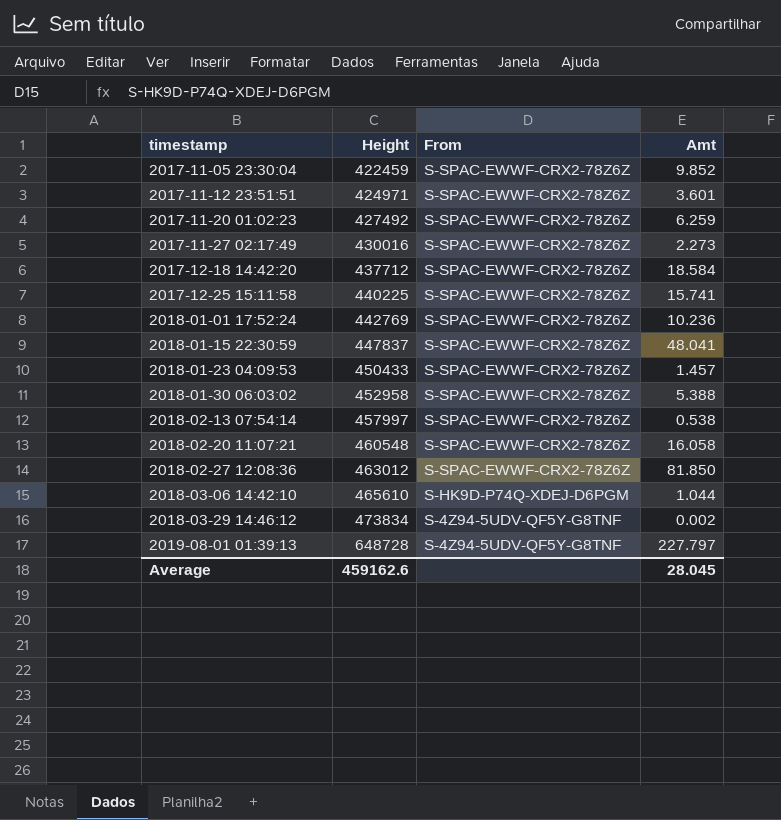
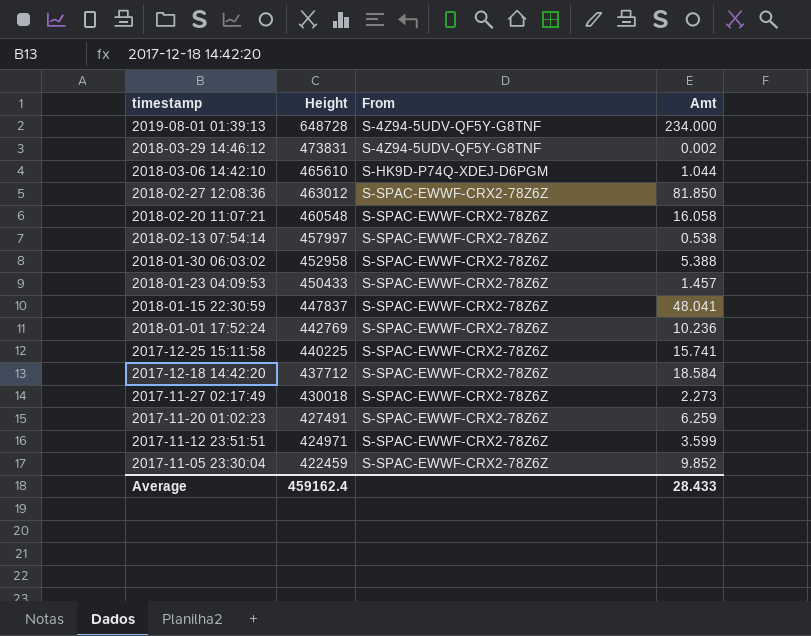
row order: timestamp ascending -> timestamp descending
2019-08-01 01:39:13 | Amt: 227.797 -> 234.000
2018-03-29 14:46:12 | Height: 473834 -> 473831
2017-11-27 02:17:49 | Height: 430016 -> 430018
2017-11-20 01:02:23 | Height: 427492 -> 427491
2017-11-12 23:51:51 | Amt: 3.601 -> 3.599
Average | Height: 459162.6 -> 459162.4
Average | Amt: 28.045 -> 28.433

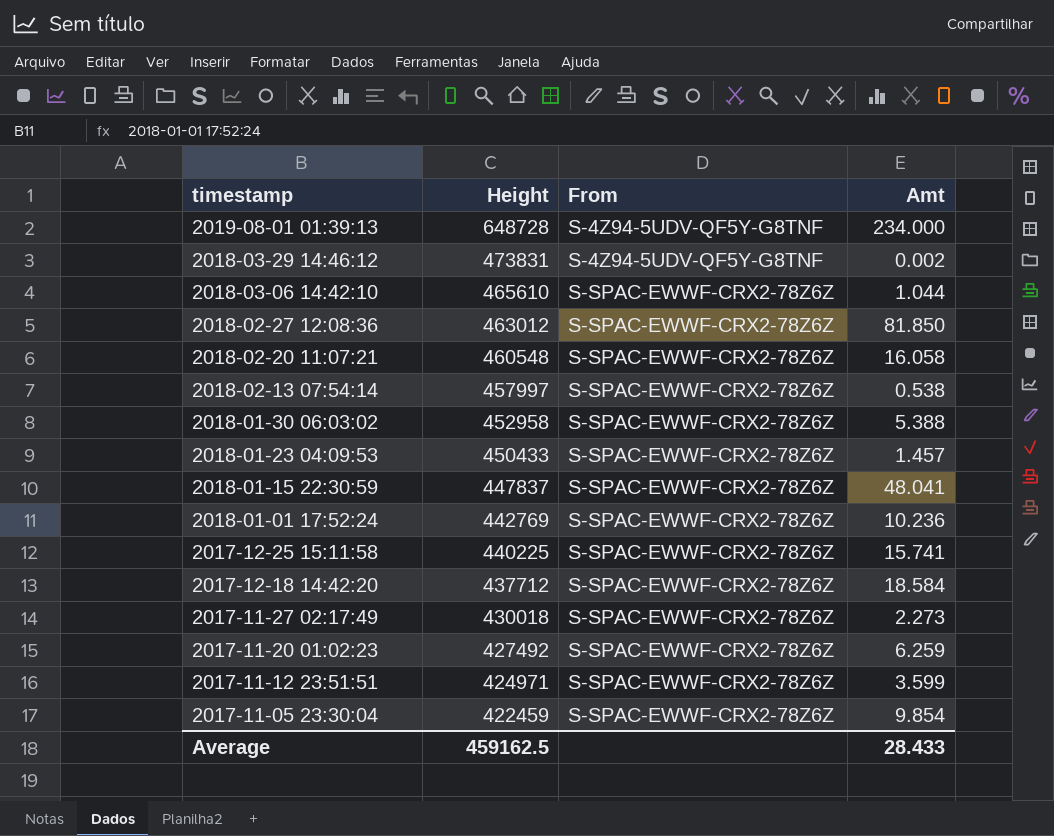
2018-03-06 14:42:10 | From: S-HK9D-P74Q-XDEJ-D6PGM -> S-SPAC-EWWF-CRX2-78Z6Z
2017-11-20 01:02:23 | Height: 427491 -> 427492
2017-11-05 23:30:04 | Amt: 9.852 -> 9.854
Average | Height: 459162.4 -> 459162.5

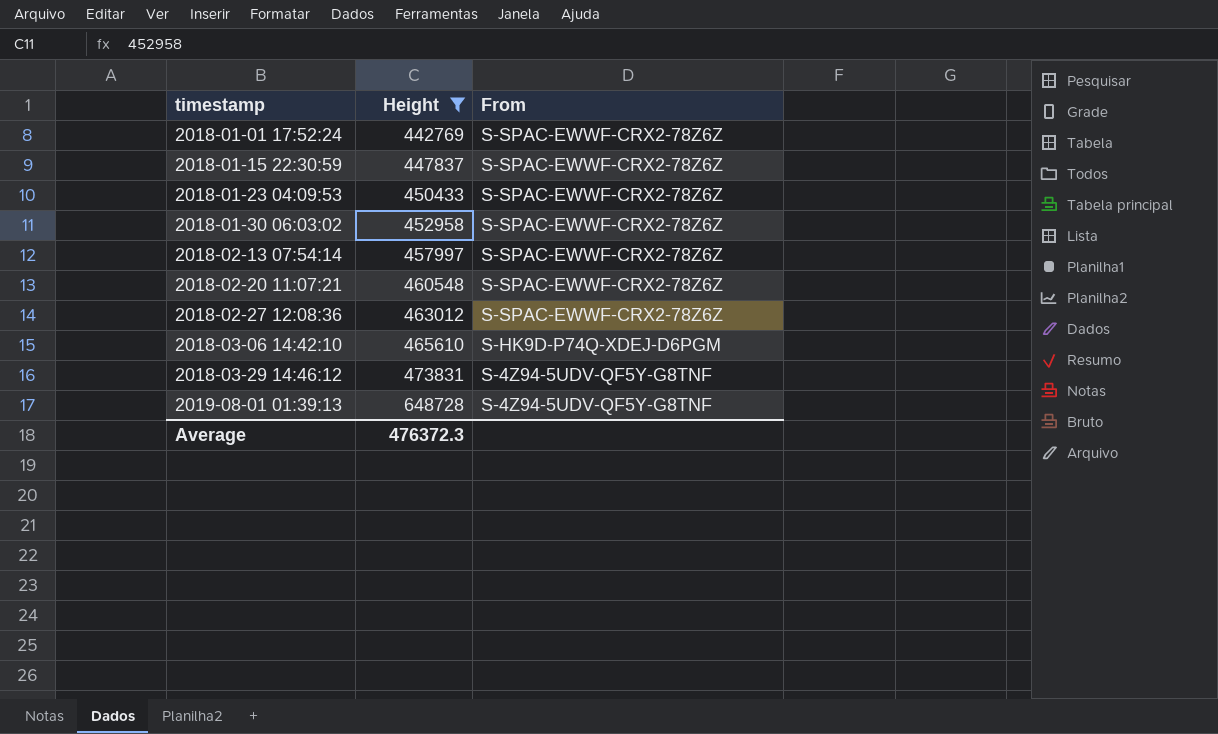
filter: none -> Height >= 442769
row order: timestamp descending -> timestamp ascending
column Amt | position: 4 -> none
2018-03-06 14:42:10 | From: S-SPAC-EWWF-CRX2-78Z6Z -> S-HK9D-P74Q-XDEJ-D6PGM
Average | Height: 459162.5 -> 476372.3

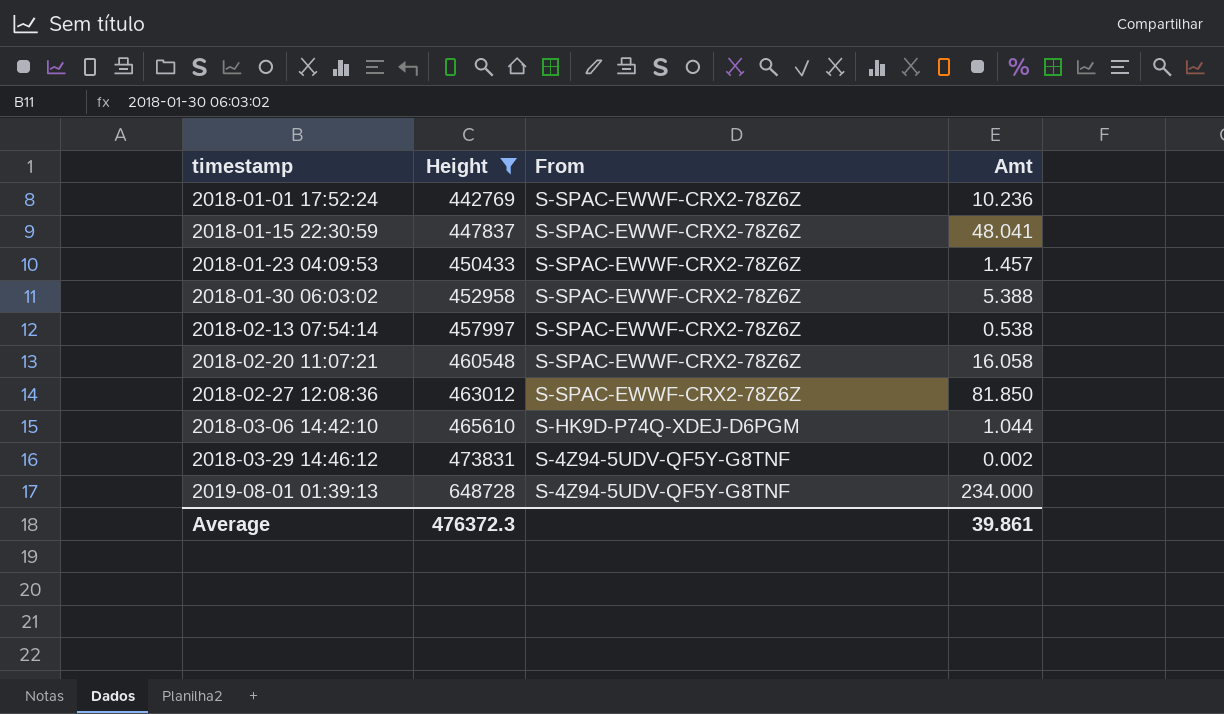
column Amt | position: none -> 4

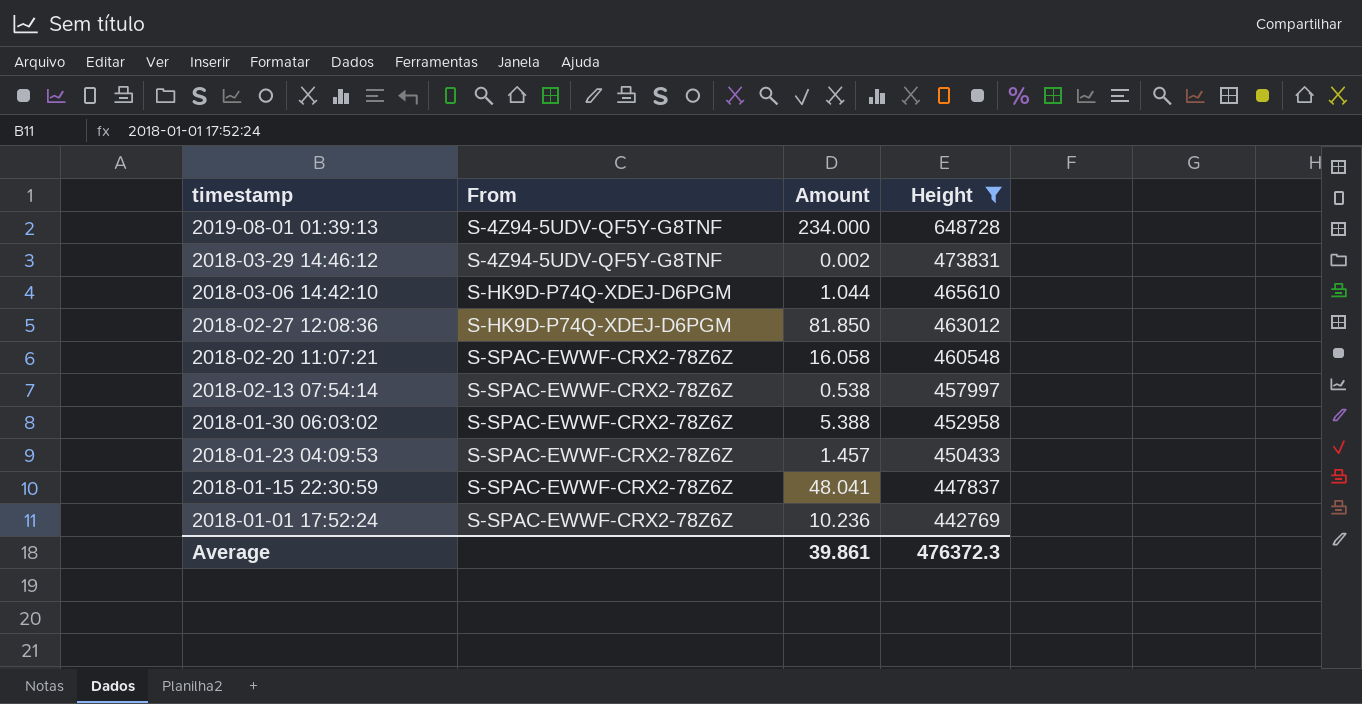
row order: timestamp ascending -> timestamp descending
column name: Amt -> Amount
column Height | position: 2 -> 4
2018-02-27 12:08:36 | From: S-SPAC-EWWF-CRX2-78Z6Z -> S-HK9D-P74Q-XDEJ-D6PGM

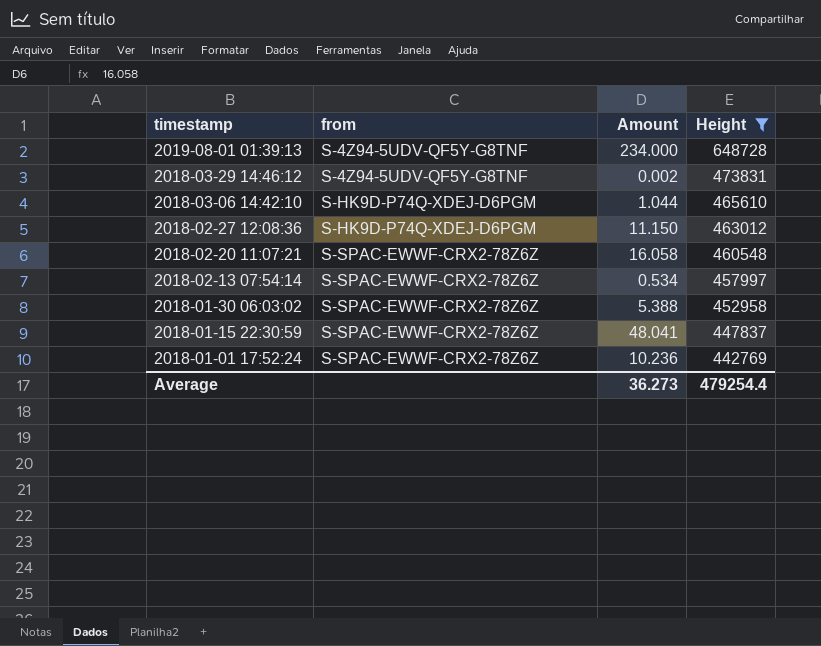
column name: From -> from
row 2018-01-23 04:09:53: S-SPAC-EWWF-CRX2-78Z6Z | 1.457 | 450433 -> none
2018-02-27 12:08:36 | Amount: 81.850 -> 11.150
2018-02-13 07:54:14 | Amount: 0.538 -> 0.534
Average | Amount: 39.861 -> 36.273
Average | Height: 476372.3 -> 479254.4

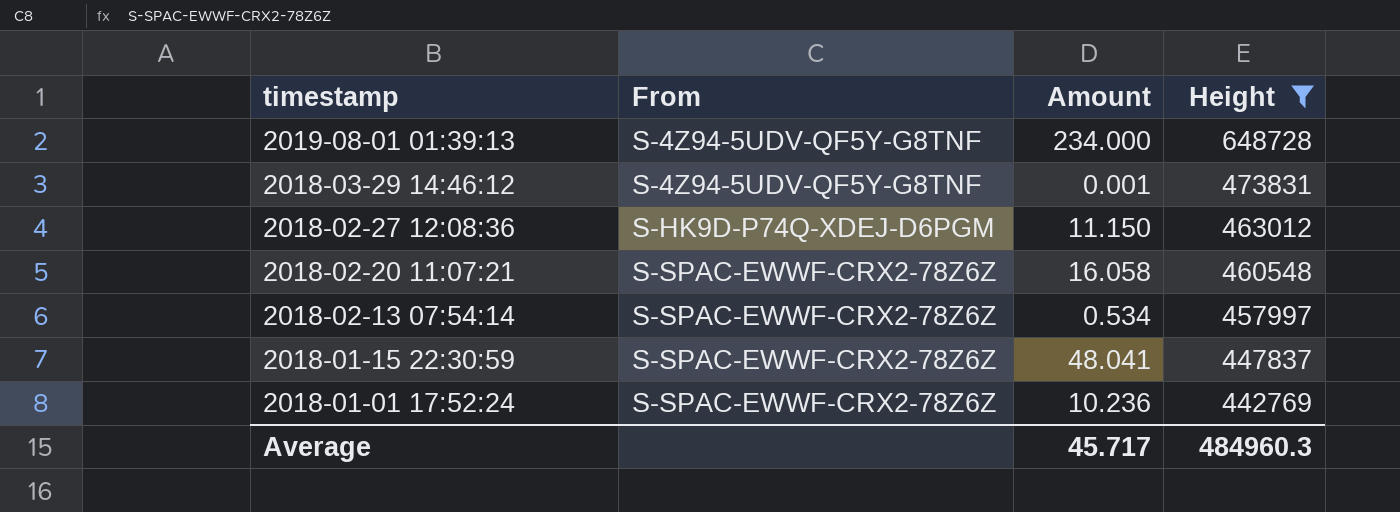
column name: from -> From
row 2018-03-06 14:42:10: S-HK9D-P74Q-XDEJ-D6PGM | 1.044 | 465610 -> none
row 2018-01-30 06:03:02: S-SPAC-EWWF-CRX2-78Z6Z | 5.388 | 452958 -> none
2018-03-29 14:46:12 | Amount: 0.002 -> 0.001
Average | Amount: 36.273 -> 45.717
Average | Height: 479254.4 -> 484960.3

